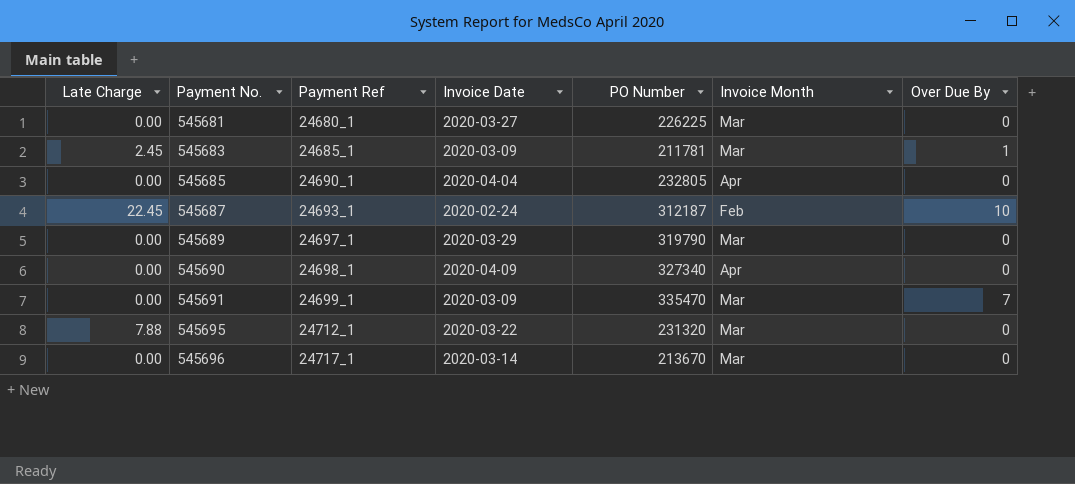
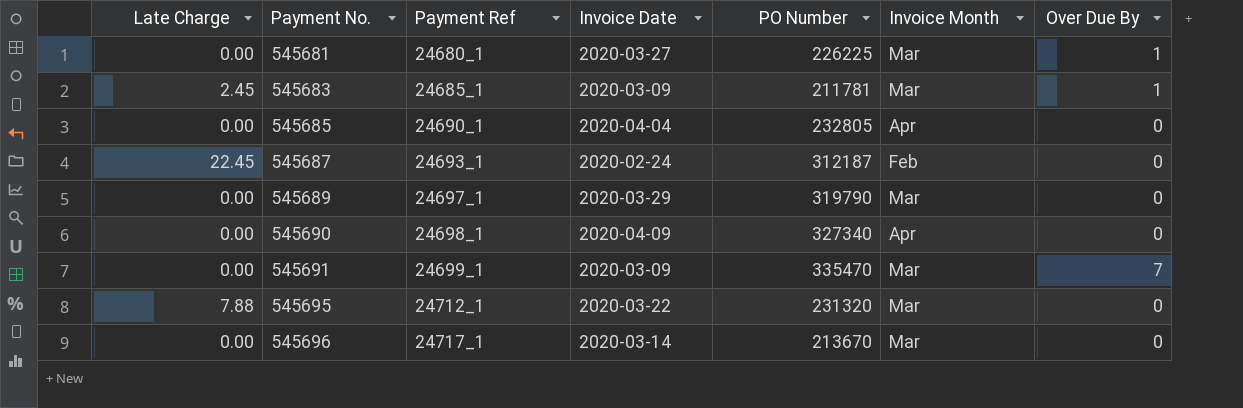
545681 | Over Due By: 0 -> 1
545687 | Over Due By: 10 -> 0

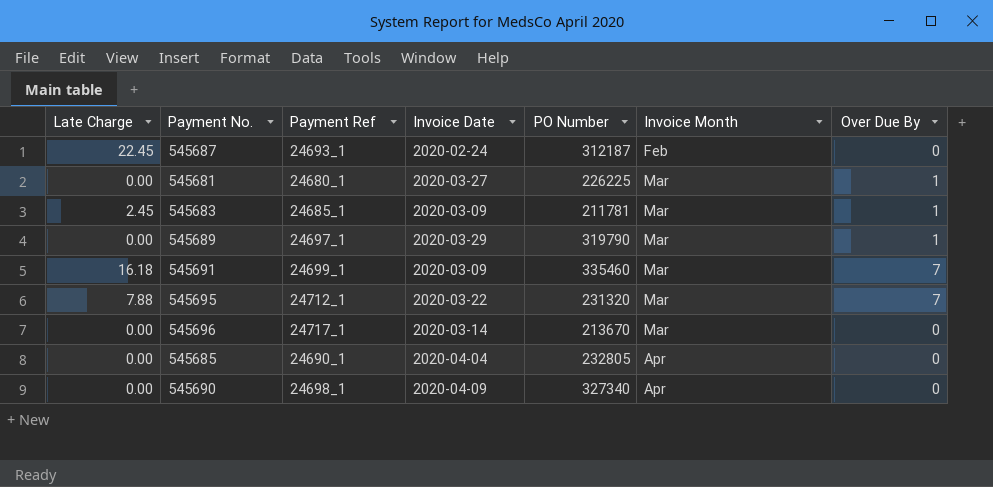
row order: Payment No. ascending -> Invoice Month ascending
545689 | Over Due By: 0 -> 1
545691 | Late Charge: 0.00 -> 16.18
545691 | PO Number: 335470 -> 335460
545695 | Over Due By: 0 -> 7

